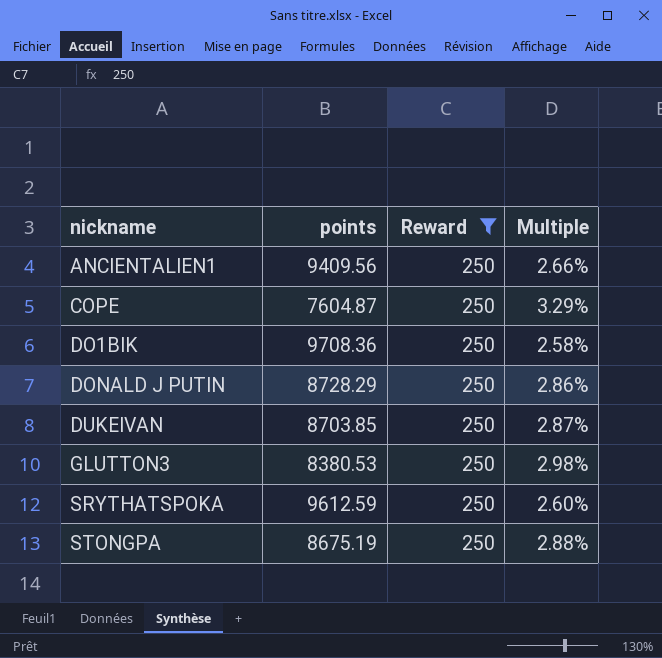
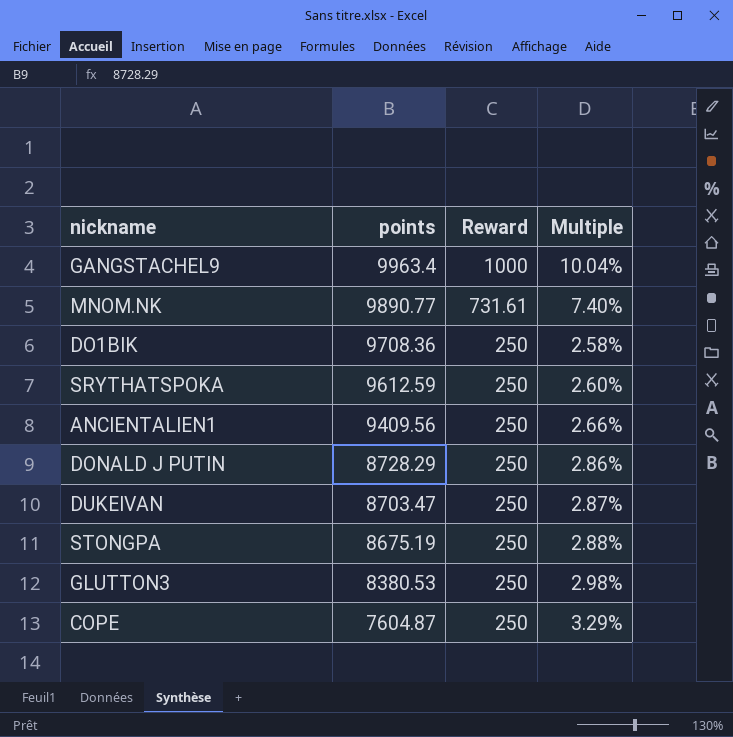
filter: Reward = 250 -> none
row order: nickname ascending -> points descending
DUKEIVAN | points: 8703.85 -> 8703.47

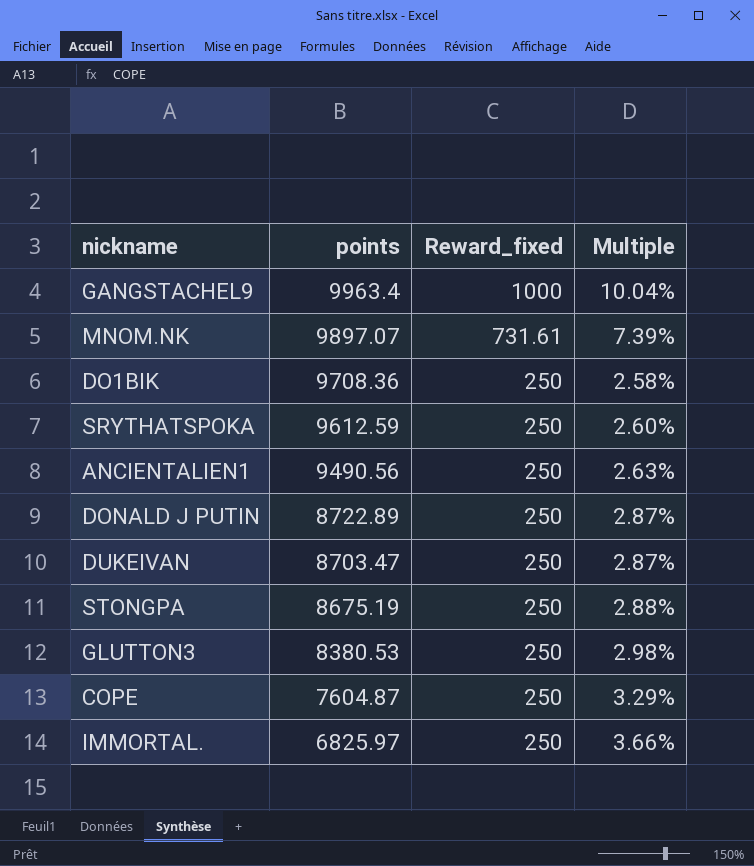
column name: Reward -> Reward_fixed
MNOM.NK | points: 9890.77 -> 9897.07
MNOM.NK | Multiple: 7.40% -> 7.39%
ANCIENTALIEN1 | points: 9409.56 -> 9490.56
ANCIENTALIEN1 | Multiple: 2.66% -> 2.63%
DONALD J PUTIN | points: 8728.29 -> 8722.89
DONALD J PUTIN | Multiple: 2.86% -> 2.87%
row IMMORTAL.: none -> 6825.97 | 250 | 3.66%

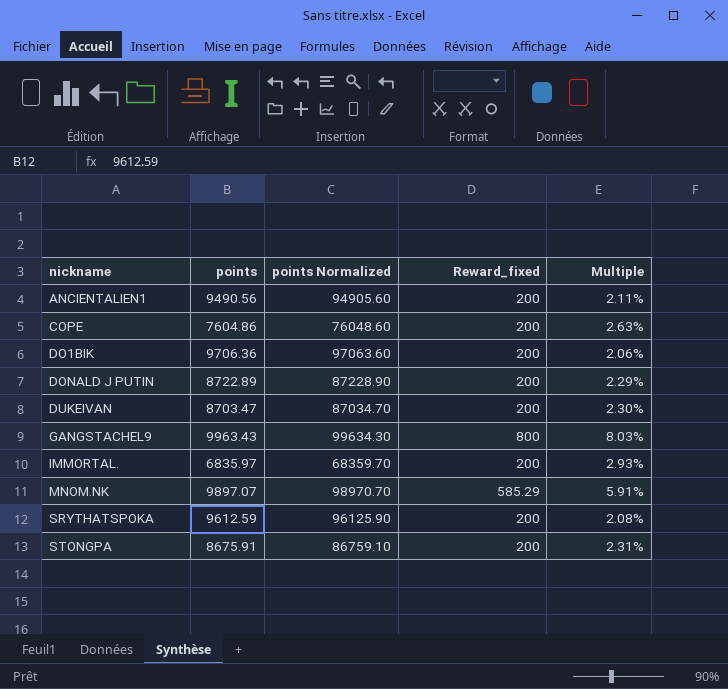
row order: points descending -> nickname ascending
column points Normalized | formula: none -> [points] * 10
row GLUTTON3: 8380.53 | 250 | 2.98% -> none
ANCIENTALIEN1 | Reward_fixed: 250 -> 200
ANCIENTALIEN1 | Multiple: 2.63% -> 2.11%
COPE | points: 7604.87 -> 7604.86
COPE | Reward_fixed: 250 -> 200
COPE | Multiple: 3.29% -> 2.63%
DO1BIK | points: 9708.36 -> 9706.36
DO1BIK | Reward_fixed: 250 -> 200
DO1BIK | Multiple: 2.58% -> 2.06%
DONALD J PUTIN | Reward_fixed: 250 -> 200
DONALD J PUTIN | Multiple: 2.87% -> 2.29%
DUKEIVAN | Reward_fixed: 250 -> 200
DUKEIVAN | Multiple: 2.87% -> 2.30%
GANGSTACHEL9 | points: 9963.4 -> 9963.43
GANGSTACHEL9 | Reward_fixed: 1000 -> 800
GANGSTACHEL9 | Multiple: 10.04% -> 8.03%
IMMORTAL. | points: 6825.97 -> 6835.97
IMMORTAL. | Reward_fixed: 250 -> 200
IMMORTAL. | Multiple: 3.66% -> 2.93%
MNOM.NK | Reward_fixed: 731.61 -> 585.29
MNOM.NK | Multiple: 7.39% -> 5.91%
SRYTHATSPOKA | Reward_fixed: 250 -> 200
SRYTHATSPOKA | Multiple: 2.60% -> 2.08%
STONGPA | points: 8675.19 -> 8675.91
STONGPA | Reward_fixed: 250 -> 200
STONGPA | Multiple: 2.88% -> 2.31%

